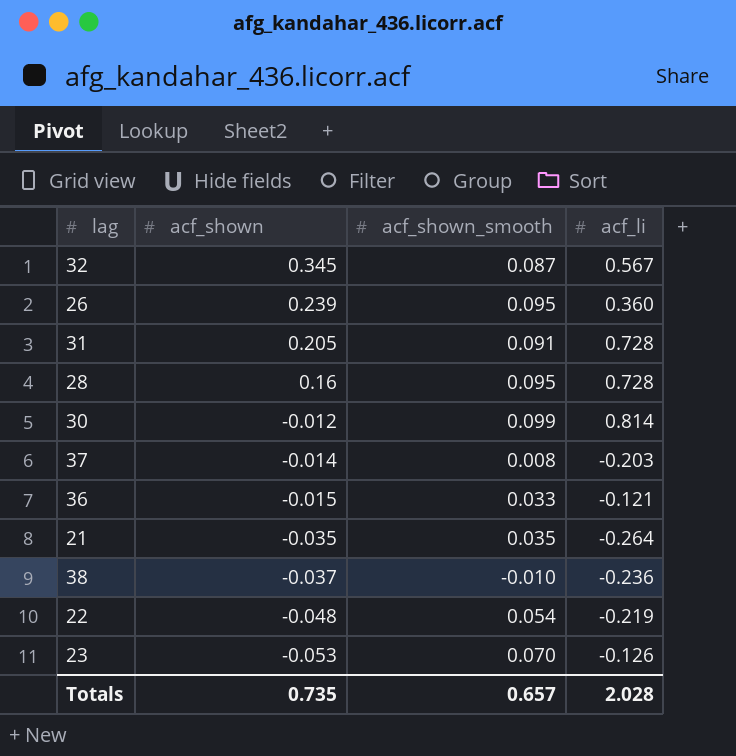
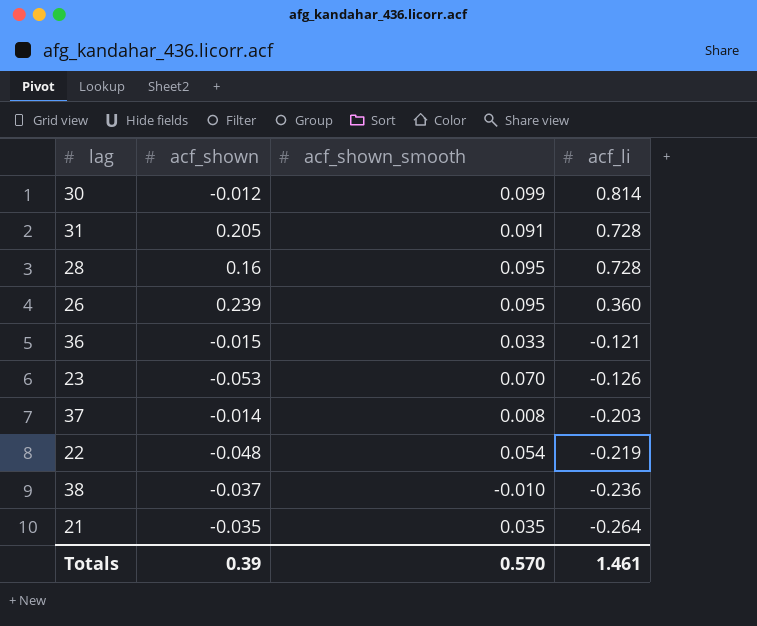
row order: acf_shown descending -> acf_li descending
row 32: 0.345 | 0.087 | 0.567 -> none
Totals | acf_shown: 0.735 -> 0.39
Totals | acf_shown_smooth: 0.657 -> 0.570
Totals | acf_li: 2.028 -> 1.461

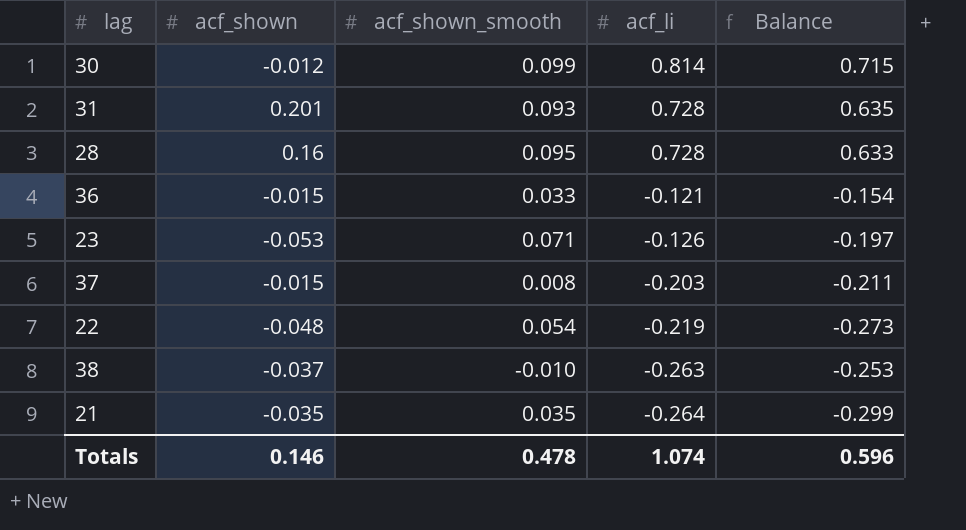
column Balance | formula: none -> [acf_li] - [acf_shown_smooth]
row 26: 0.239 | 0.095 | 0.360 -> none
31 | acf_shown: 0.205 -> 0.201
31 | acf_shown_smooth: 0.091 -> 0.093
23 | acf_shown_smooth: 0.070 -> 0.071
37 | acf_shown: -0.014 -> -0.015
38 | acf_li: -0.236 -> -0.263
Totals | acf_shown: 0.39 -> 0.146
Totals | acf_shown_smooth: 0.570 -> 0.478
Totals | acf_li: 1.461 -> 1.074

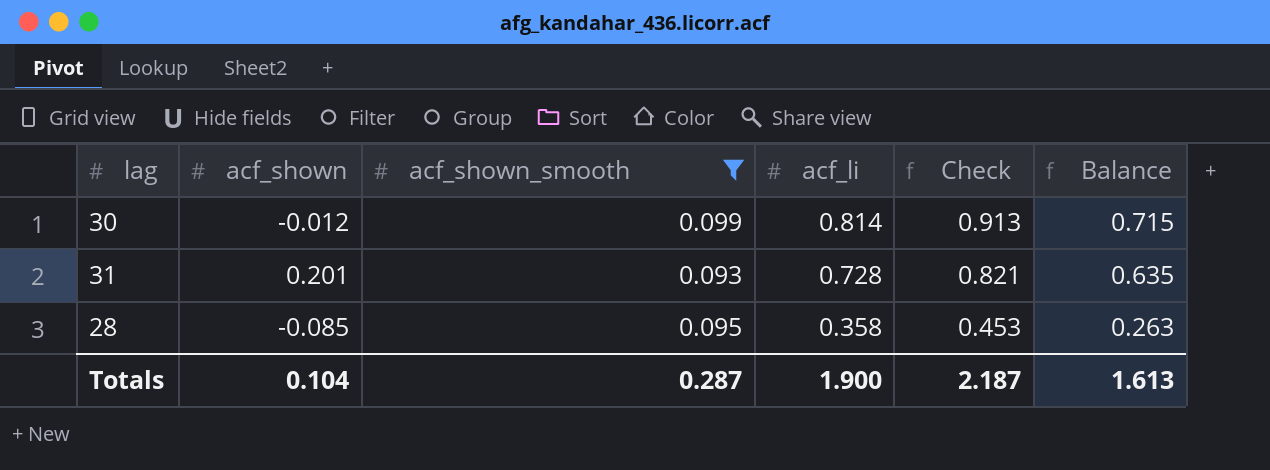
filter: none -> acf_shown_smooth >= 0.093
column Check | formula: none -> [acf_shown_smooth] + [acf_li]
28 | acf_shown: 0.16 -> -0.085
28 | acf_li: 0.728 -> 0.358
28 | Balance: 0.633 -> 0.263
Totals | acf_shown: 0.146 -> 0.104
Totals | acf_shown_smooth: 0.478 -> 0.287
Totals | acf_li: 1.074 -> 1.900
Totals | Balance: 0.596 -> 1.613

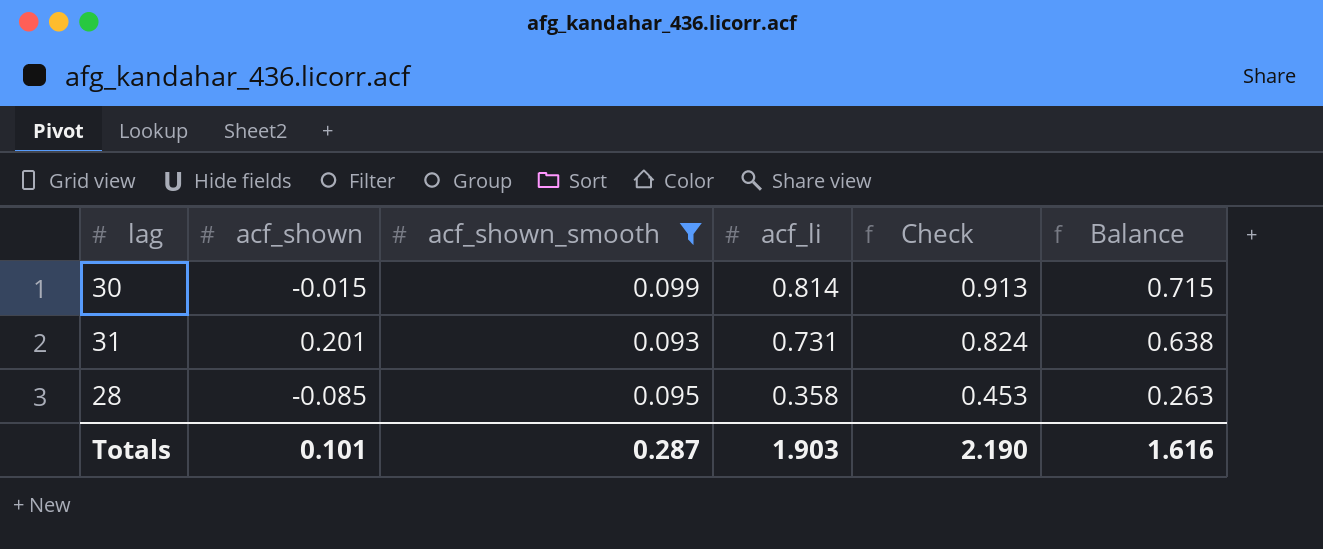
30 | acf_shown: -0.012 -> -0.015
31 | acf_li: 0.728 -> 0.731
31 | Check: 0.821 -> 0.824
31 | Balance: 0.635 -> 0.638
Totals | acf_shown: 0.104 -> 0.101
Totals | acf_li: 1.900 -> 1.903
Totals | Check: 2.187 -> 2.190
Totals | Balance: 1.613 -> 1.616

